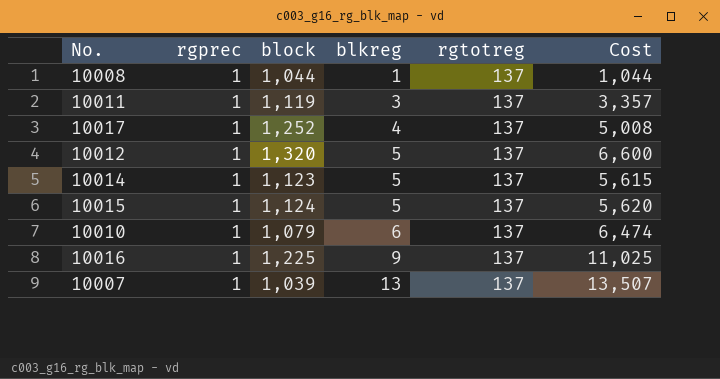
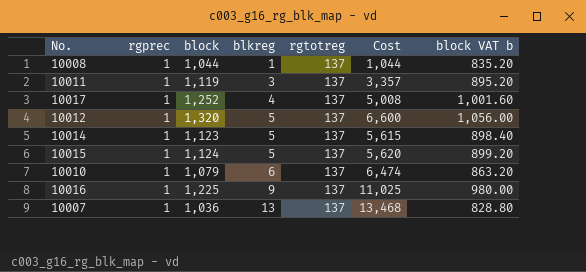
column block VAT b | formula: none -> [block] * 0.8
10007 | block: 1,039 -> 1,036
10007 | Cost: 13,507 -> 13,468

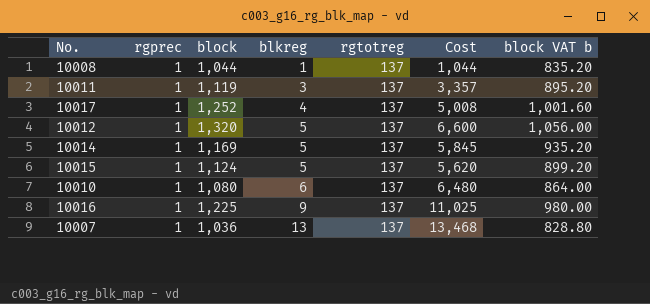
10014 | block: 1,123 -> 1,169
10014 | Cost: 5,615 -> 5,845
10014 | block VAT b: 898.40 -> 935.20
10010 | block: 1,079 -> 1,080
10010 | Cost: 6,474 -> 6,480
10010 | block VAT b: 863.20 -> 864.00

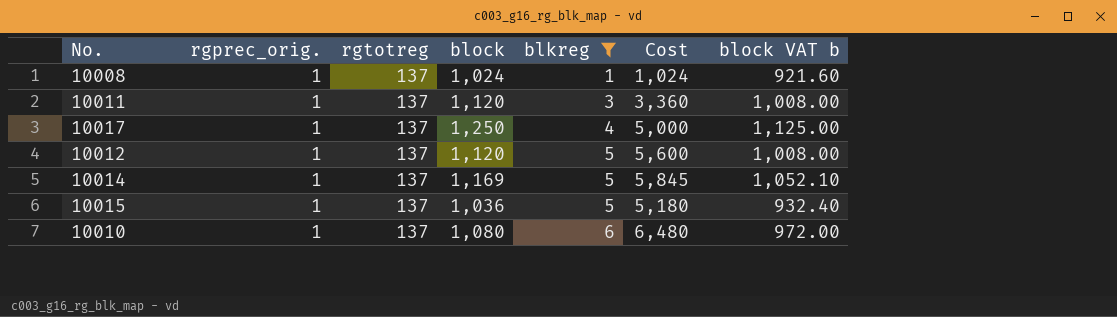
filter: none -> blkreg <= 6
column name: rgprec -> rgprec_orig.
column rgtotreg | position: 5 -> 3
column block VAT b | formula: [block] * 0.8 -> [block] * 0.9
10008 | block: 1,044 -> 1,024
10008 | Cost: 1,044 -> 1,024
10011 | block: 1,119 -> 1,120
10011 | Cost: 3,357 -> 3,360
10017 | block: 1,252 -> 1,250
10017 | Cost: 5,008 -> 5,000
10012 | block: 1,320 -> 1,120
10012 | Cost: 6,600 -> 5,600
10015 | block: 1,124 -> 1,036
10015 | Cost: 5,620 -> 5,180

